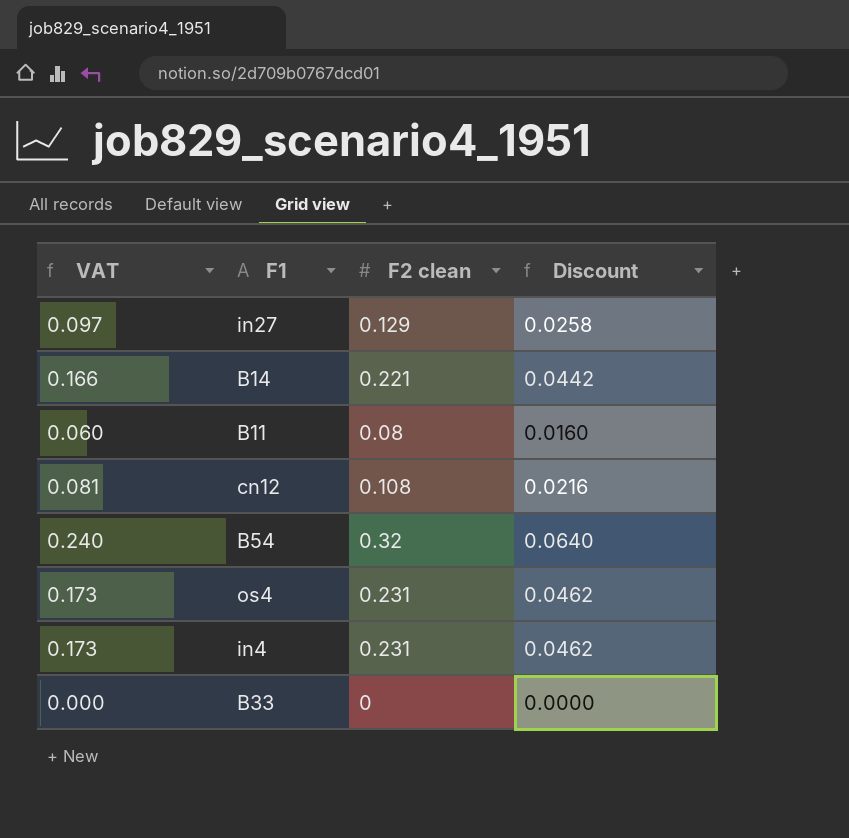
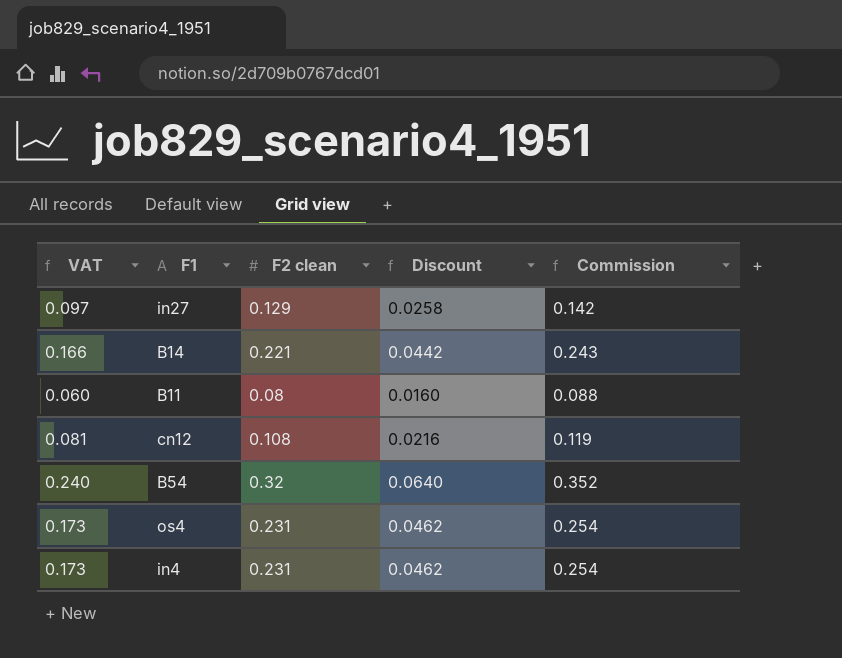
column Commission | formula: none -> [F2 clean] * 1.1
row B33: 0.000 | 0 | 0.0000 -> none

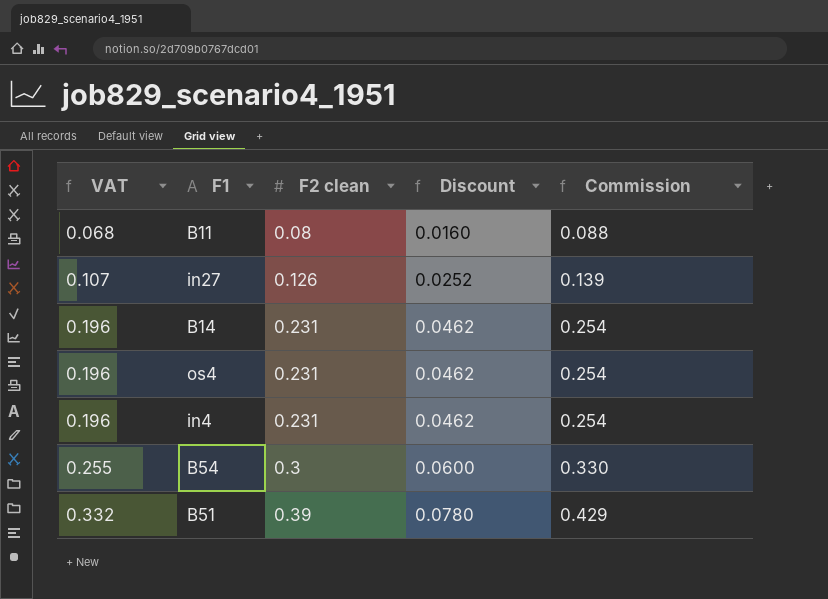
row order: none -> VAT ascending
column VAT | formula: [F2 clean] * 0.75 -> [F2 clean] * 0.85
row cn12: 0.081 | 0.108 | 0.0216 | 0.119 -> none
in27 | F2 clean: 0.129 -> 0.126
in27 | Discount: 0.0258 -> 0.0252
in27 | Commission: 0.142 -> 0.139
B14 | F2 clean: 0.221 -> 0.231
B14 | Discount: 0.0442 -> 0.0462
B14 | Commission: 0.243 -> 0.254
B54 | F2 clean: 0.32 -> 0.3
B54 | Discount: 0.0640 -> 0.0600
B54 | Commission: 0.352 -> 0.330
row B51: none -> 0.332 | 0.39 | 0.0780 | 0.429

